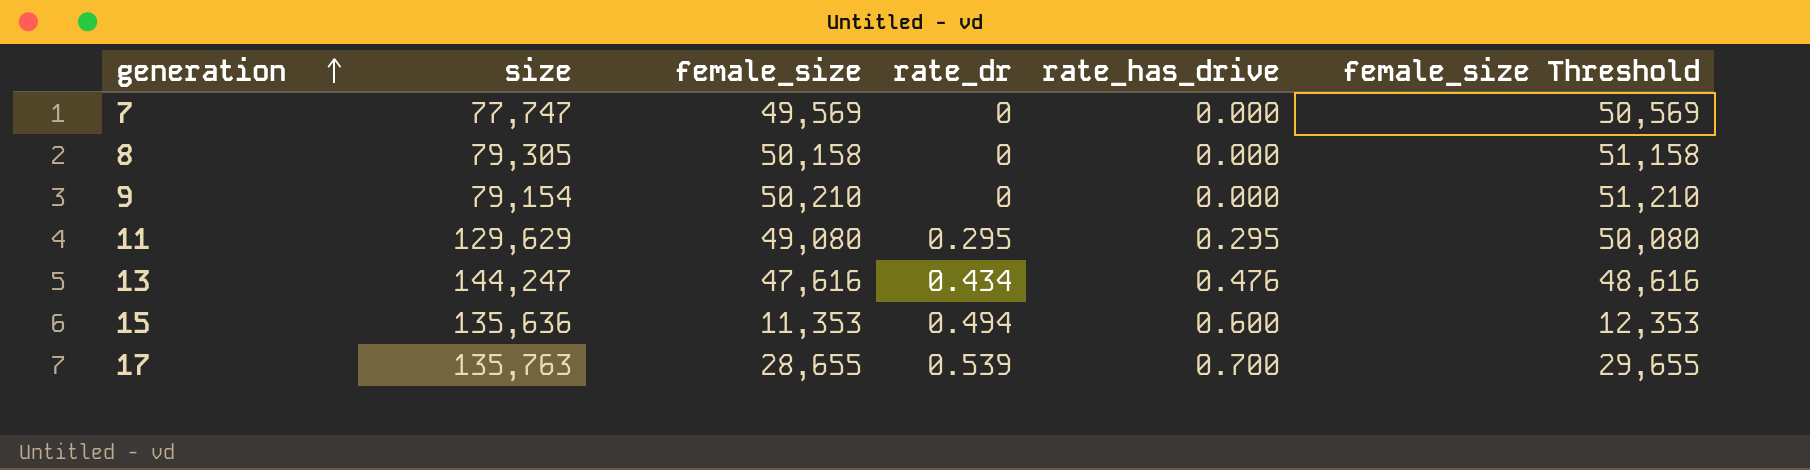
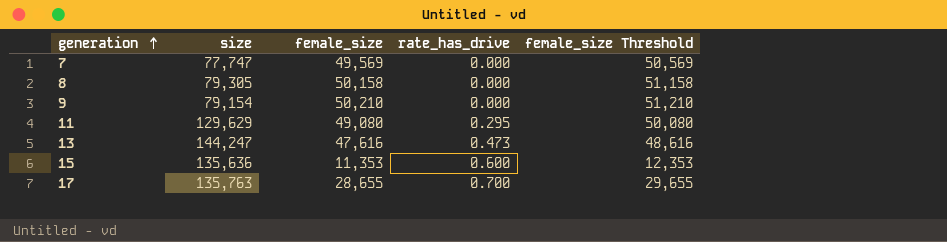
column rate_dr | position: 4 -> none
13 | rate_has_drive: 0.476 -> 0.473

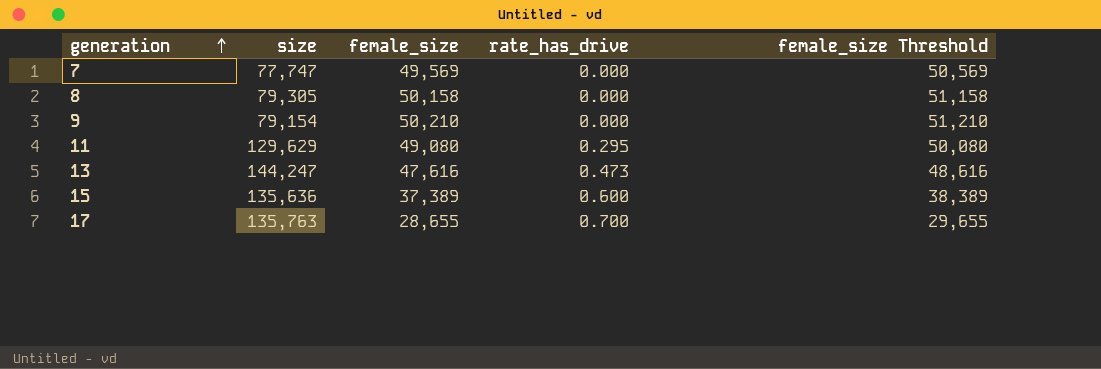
15 | female_size: 11,353 -> 37,389
15 | female_size Threshold: 12,353 -> 38,389

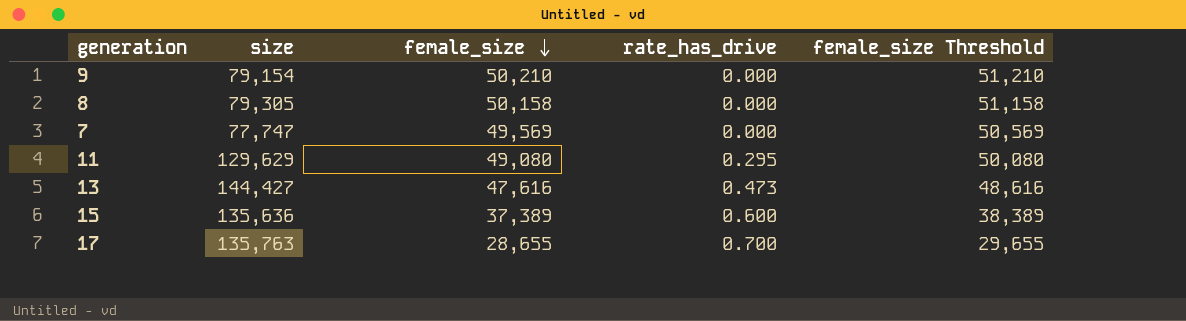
row order: generation ascending -> female_size descending
13 | size: 144,247 -> 144,427

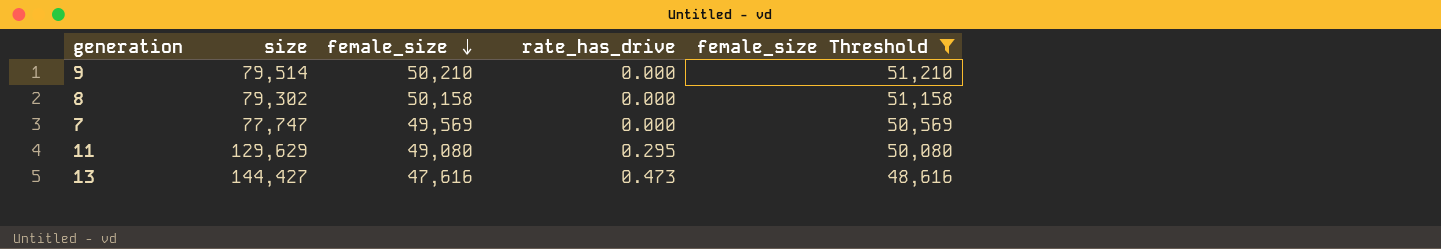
filter: none -> female_size Threshold >= 48,616
9 | size: 79,154 -> 79,514
8 | size: 79,305 -> 79,302

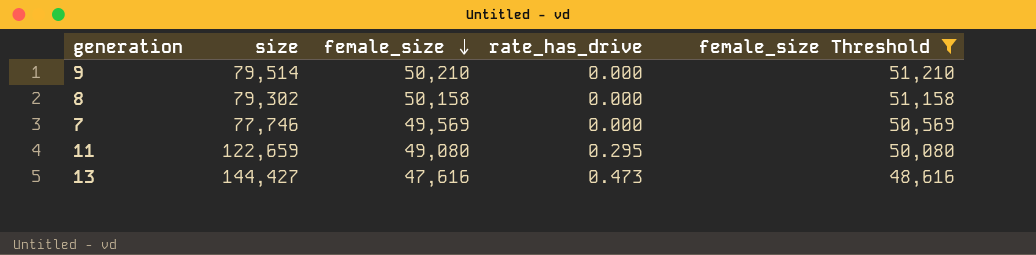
7 | size: 77,747 -> 77,746
11 | size: 129,629 -> 122,659

